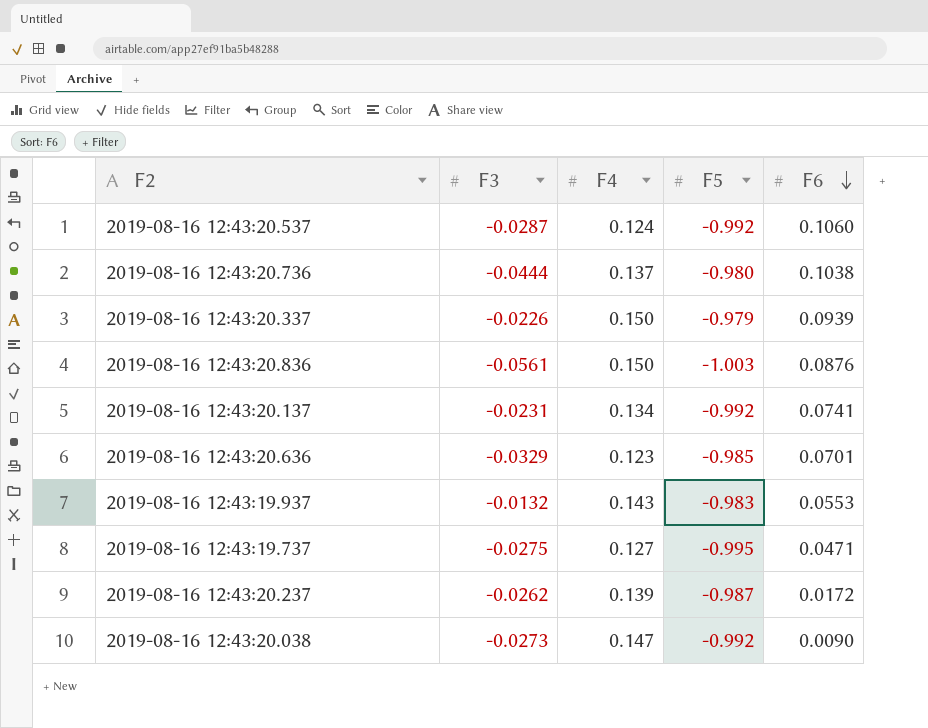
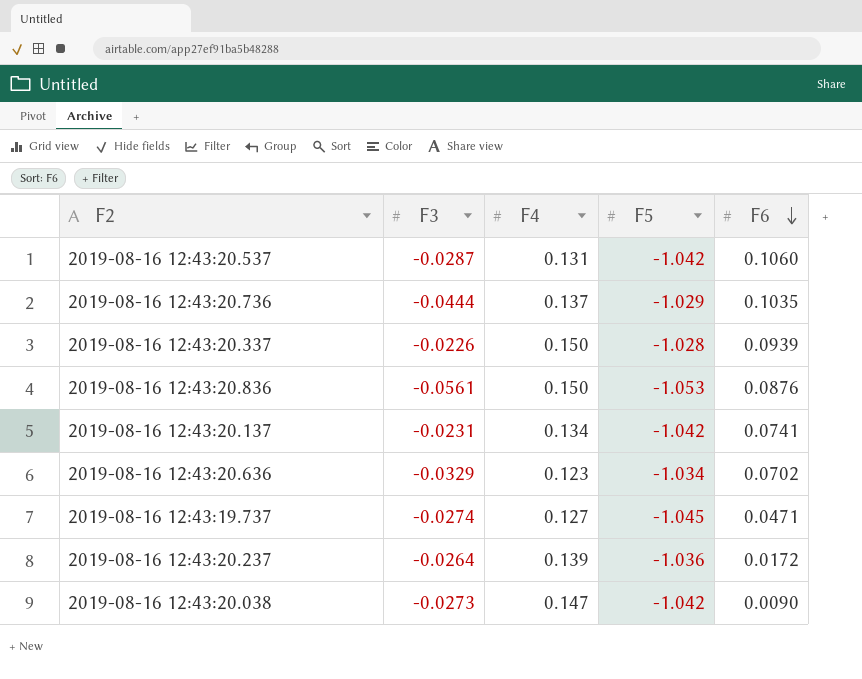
row 2019-08-16 12:43:19.937: -0.0132 | 0.143 | -0.983 | 0.0553 -> none
2019-08-16 12:43:20.537 | F4: 0.124 -> 0.131
2019-08-16 12:43:20.537 | F5: -0.992 -> -1.042
2019-08-16 12:43:20.736 | F5: -0.980 -> -1.029
2019-08-16 12:43:20.736 | F6: 0.1038 -> 0.1035
2019-08-16 12:43:20.337 | F5: -0.979 -> -1.028
2019-08-16 12:43:20.836 | F5: -1.003 -> -1.053
2019-08-16 12:43:20.137 | F5: -0.992 -> -1.042
2019-08-16 12:43:20.636 | F5: -0.985 -> -1.034
2019-08-16 12:43:20.636 | F6: 0.0701 -> 0.0702
2019-08-16 12:43:19.737 | F3: -0.0275 -> -0.0274
2019-08-16 12:43:19.737 | F5: -0.995 -> -1.045
2019-08-16 12:43:20.237 | F3: -0.0262 -> -0.0264
2019-08-16 12:43:20.237 | F5: -0.987 -> -1.036
2019-08-16 12:43:20.038 | F5: -0.992 -> -1.042

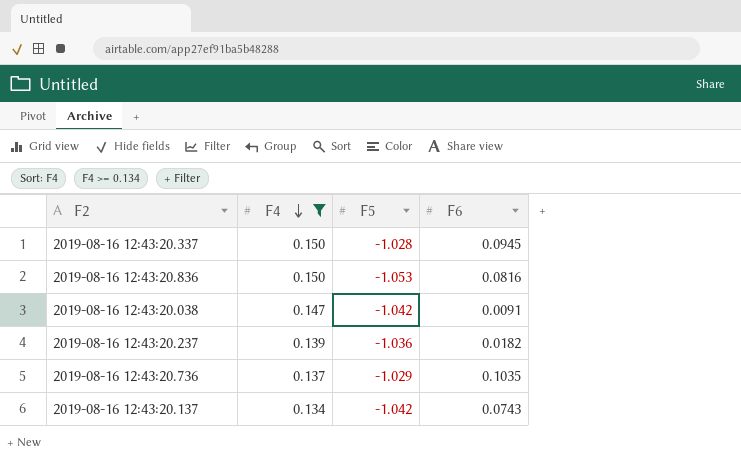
filter: none -> F4 >= 0.134
row order: F6 descending -> F4 descending
column F3 | position: 2 -> none
2019-08-16 12:43:20.337 | F6: 0.0939 -> 0.0945
2019-08-16 12:43:20.836 | F6: 0.0876 -> 0.0816
2019-08-16 12:43:20.038 | F6: 0.0090 -> 0.0091
2019-08-16 12:43:20.237 | F6: 0.0172 -> 0.0182
2019-08-16 12:43:20.137 | F6: 0.0741 -> 0.0743

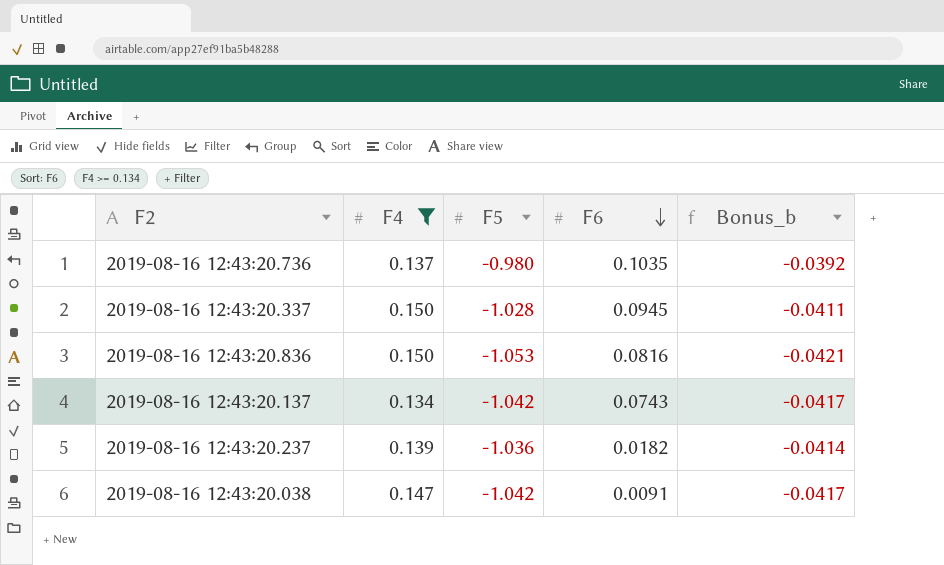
row order: F4 descending -> F6 descending
column Bonus_b | formula: none -> [F5] * 0.04
2019-08-16 12:43:20.736 | F5: -1.029 -> -0.980

